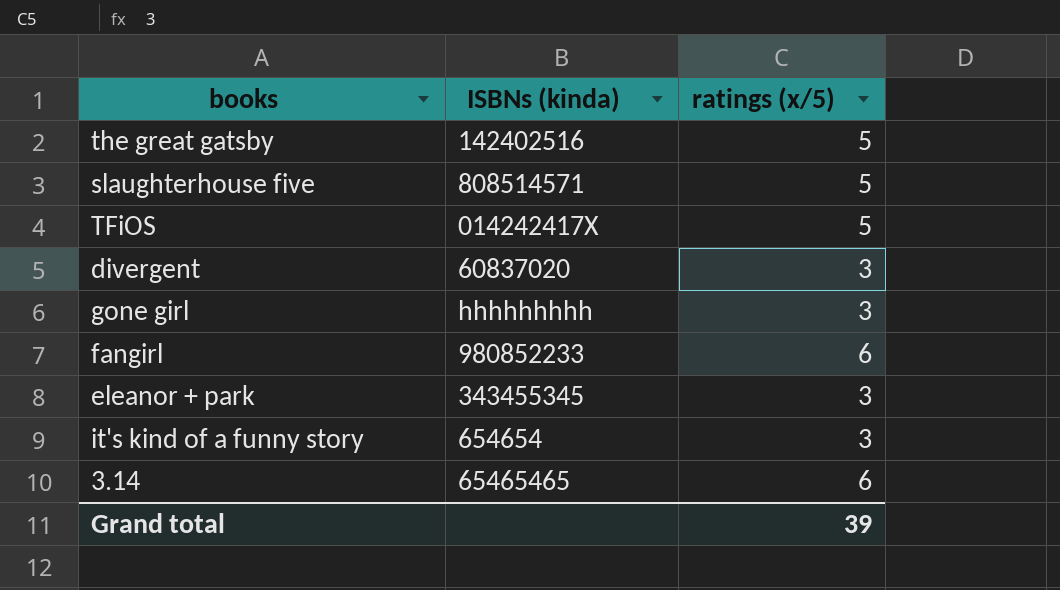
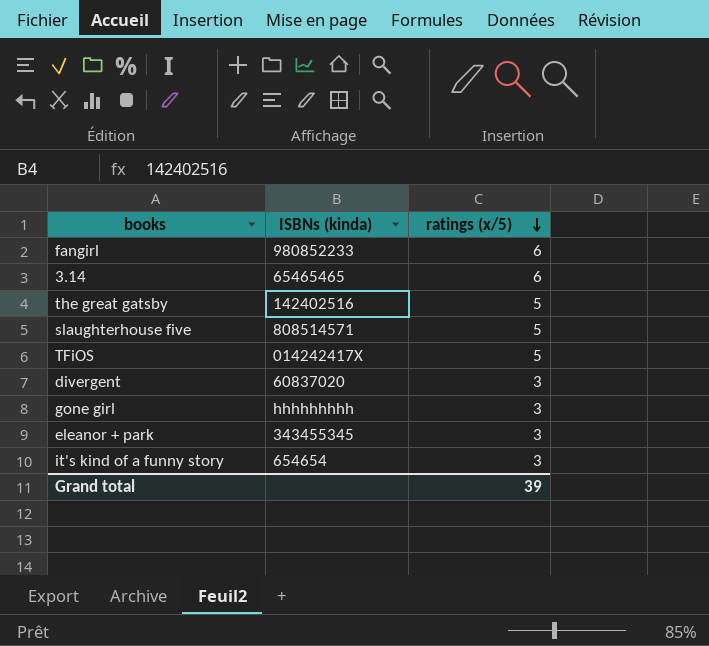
row order: none -> ratings (x/5) descending

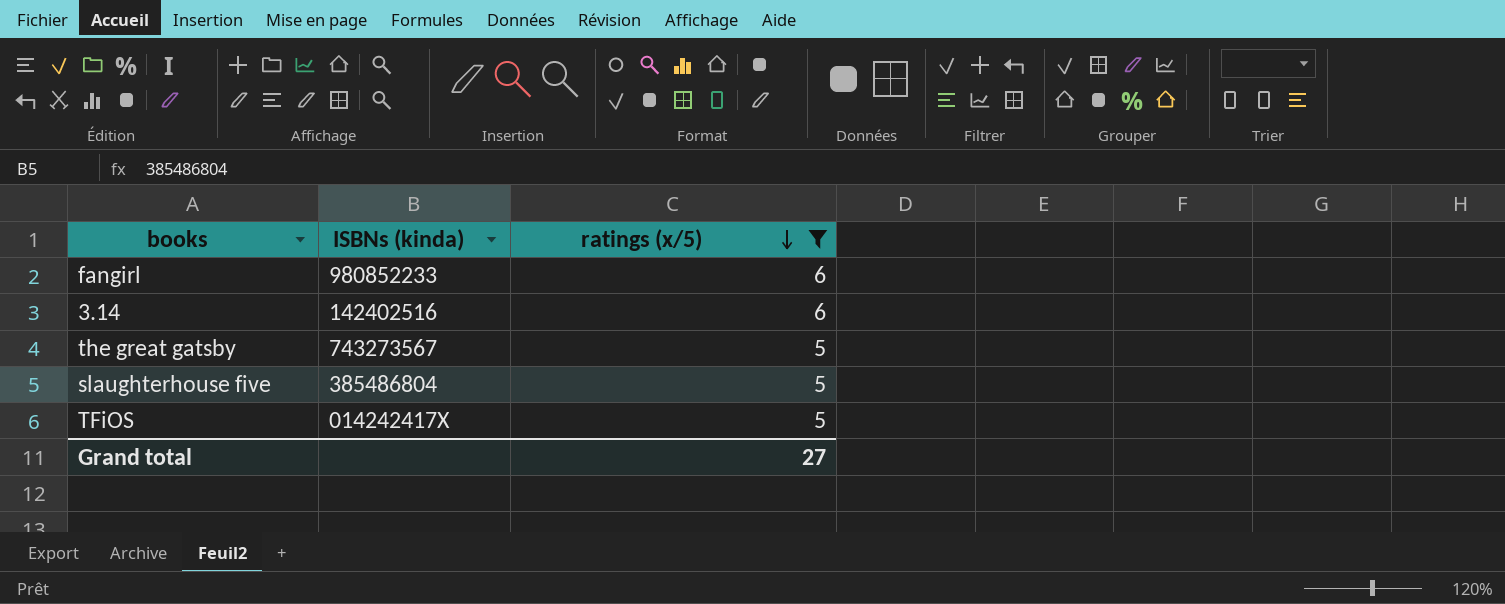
filter: none -> ratings (x/5) != 3
3.14 | ISBNs (kinda): 65465465 -> 142402516
the great gatsby | ISBNs (kinda): 142402516 -> 743273567
slaughterhouse five | ISBNs (kinda): 808514571 -> 385486804
Grand total | ratings (x/5): 39 -> 27

